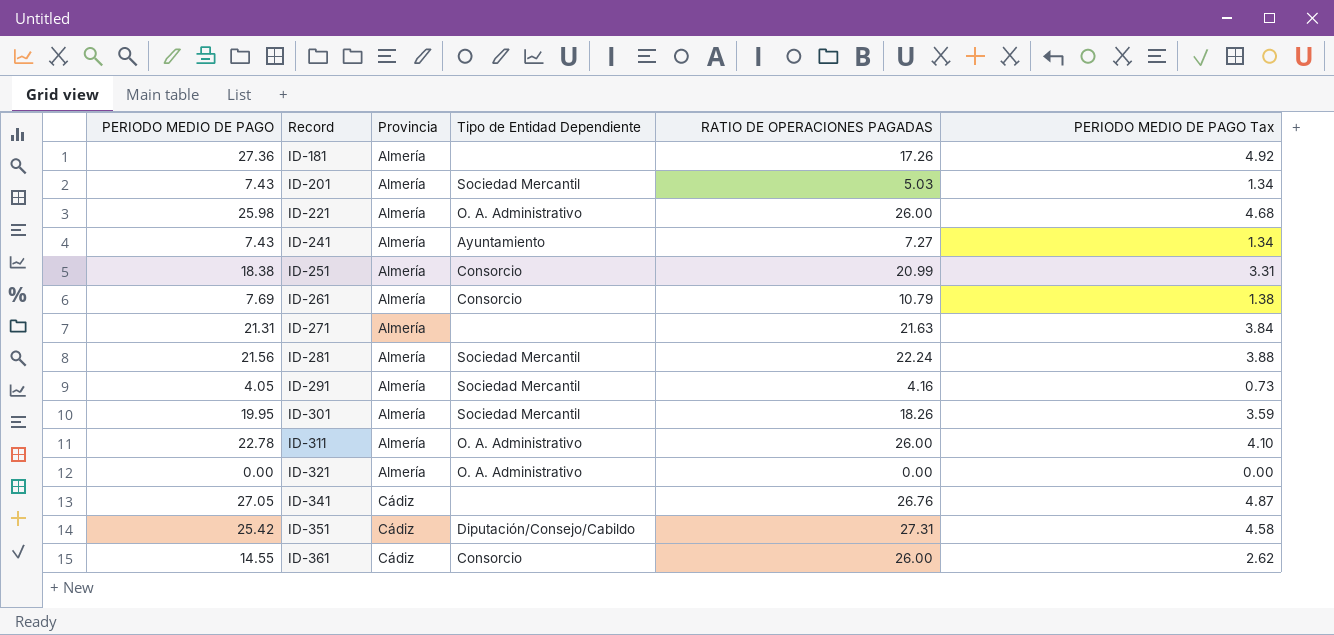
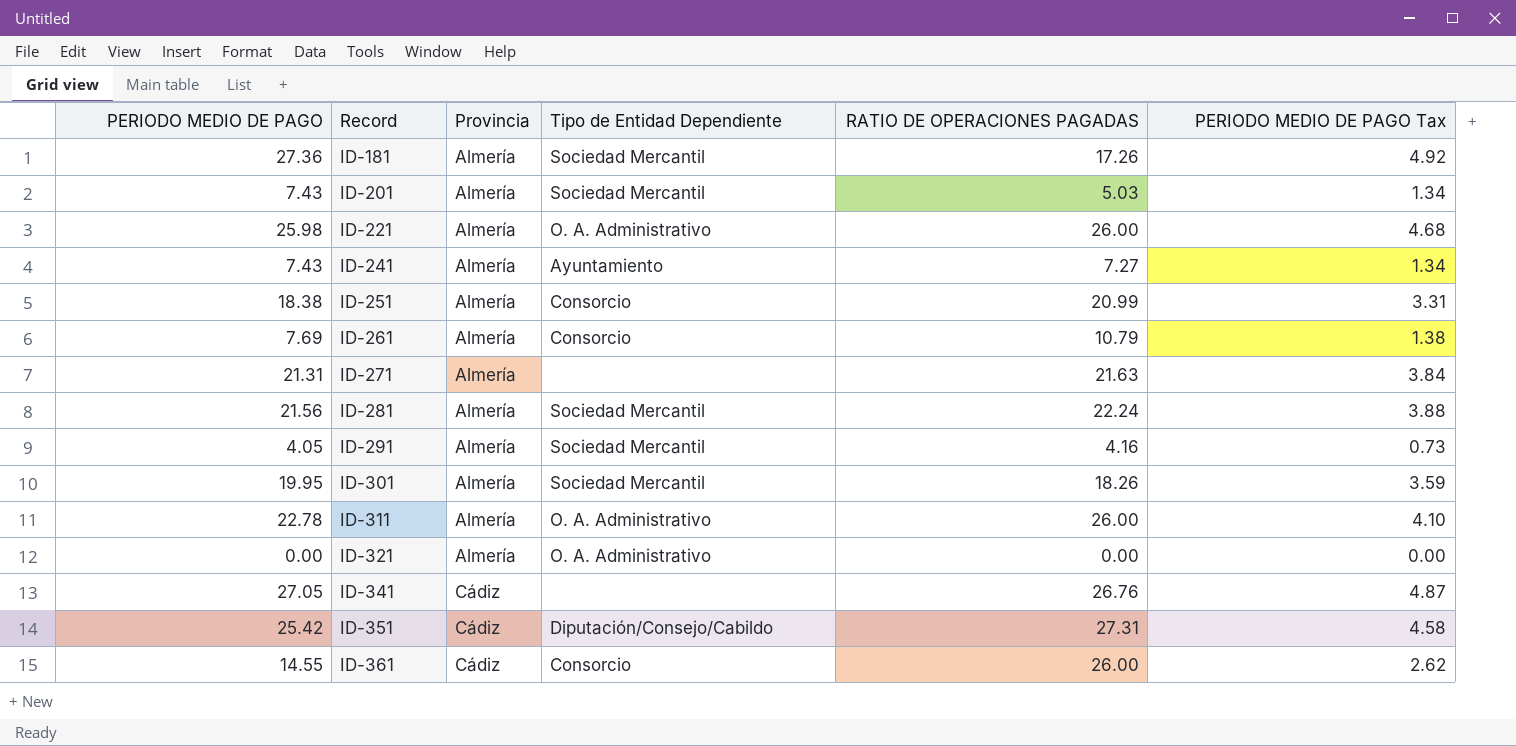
ID-181 | Tipo de Entidad Dependiente: none -> Sociedad Mercantil

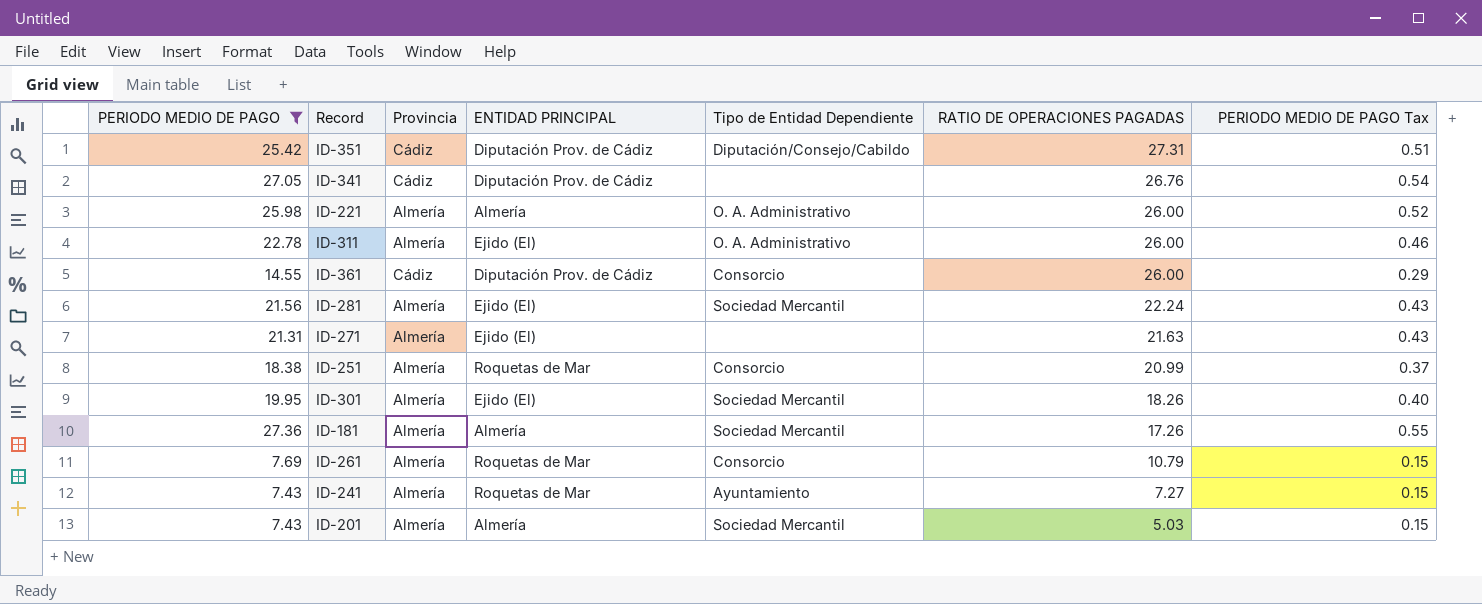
filter: none -> PERIODO MEDIO DE PAGO >= 7.43
row order: Record ascending -> RATIO DE OPERACIONES PAGADAS descending
column ENTIDAD PRINCIPAL | position: none -> 4
column PERIODO MEDIO DE PAGO Tax | formula: [PERIODO MEDIO DE PAGO] * 0.18 -> [PERIODO MEDIO DE PAGO] * 0.02

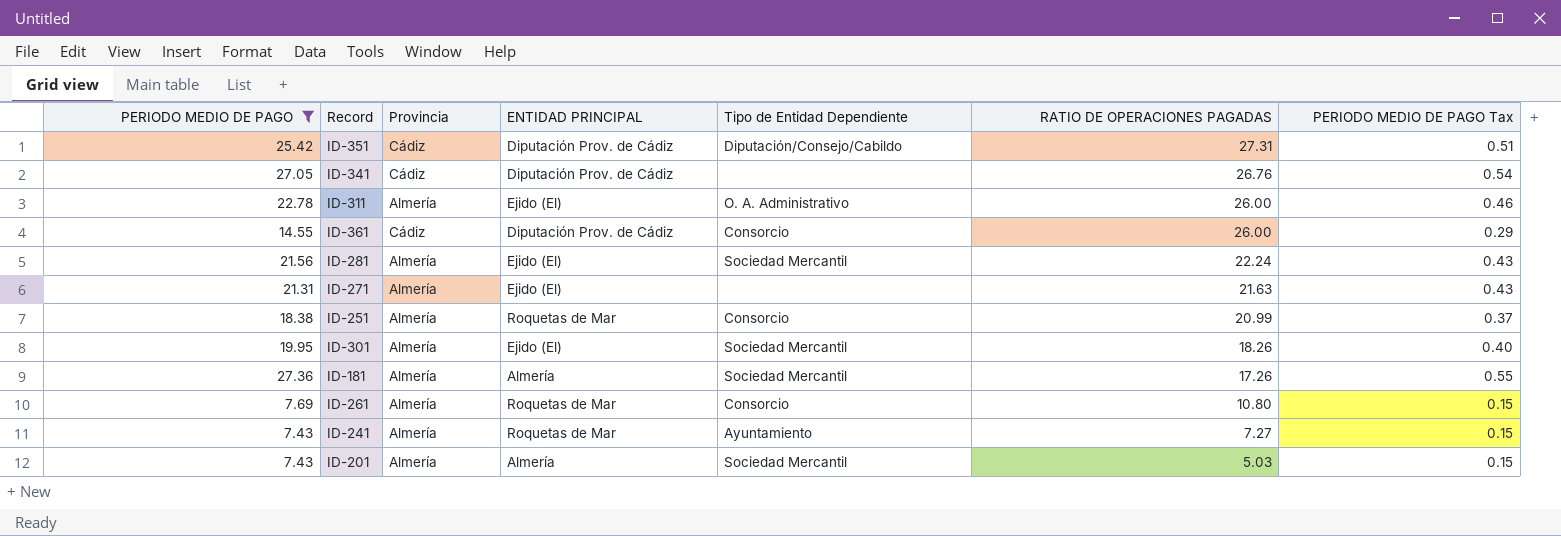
row ID-221: 25.98 | Almería | Almería | O. A. Administrativo | 26.00 | 0.52 -> none
ID-261 | RATIO DE OPERACIONES PAGADAS: 10.79 -> 10.80

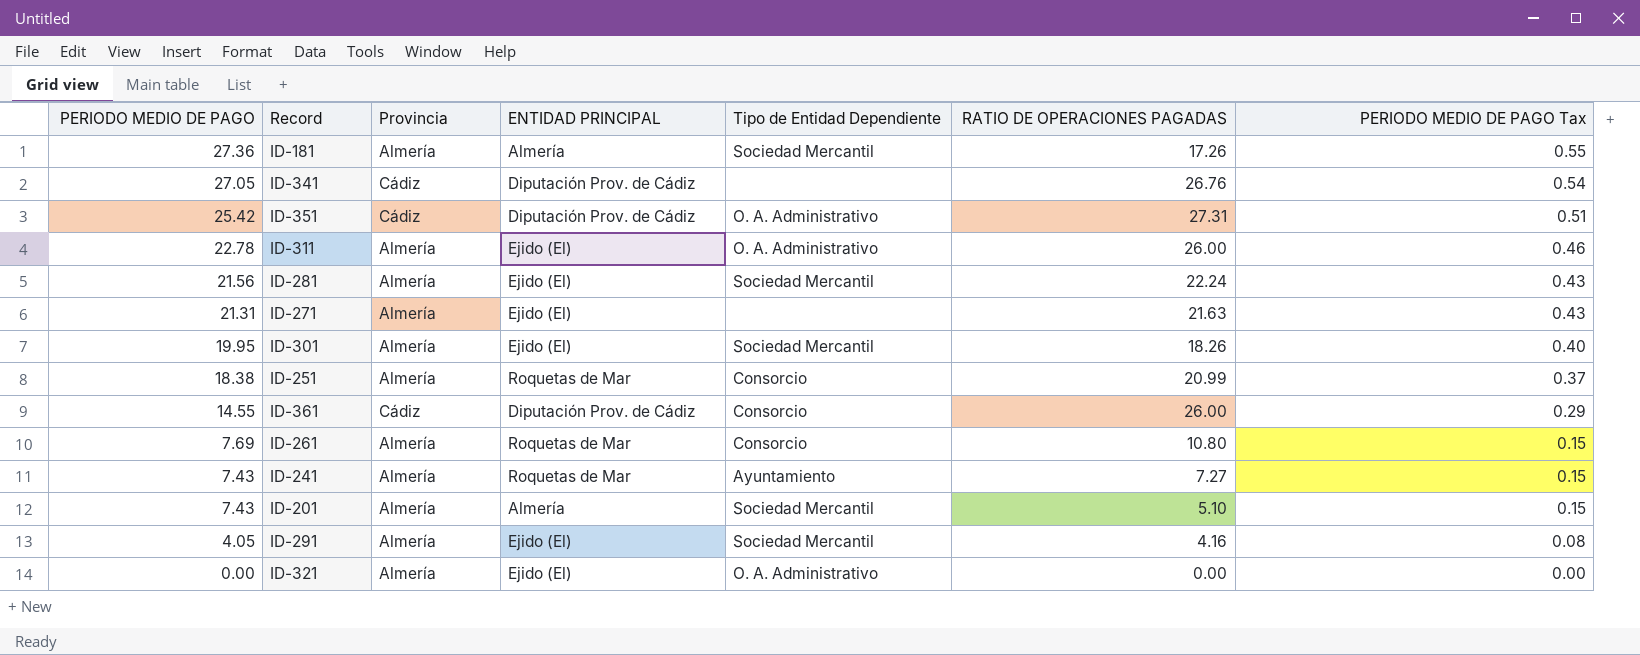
filter: PERIODO MEDIO DE PAGO >= 7.43 -> none
row order: RATIO DE OPERACIONES PAGADAS descending -> PERIODO MEDIO DE PAGO descending
ID-351 | Tipo de Entidad Dependiente: Diputación/Consejo/Cabildo -> O. A. Administrativo
ID-201 | RATIO DE OPERACIONES PAGADAS: 5.03 -> 5.10

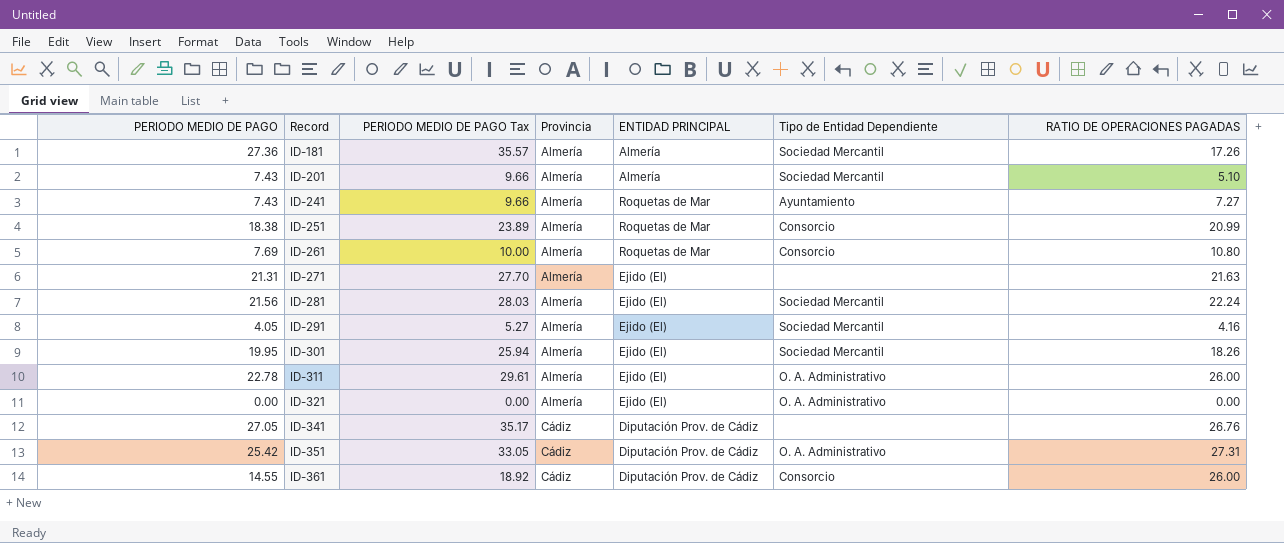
row order: PERIODO MEDIO DE PAGO descending -> Record ascending
column PERIODO MEDIO DE PAGO Tax | formula: [PERIODO MEDIO DE PAGO] * 0.02 -> [PERIODO MEDIO DE PAGO] * 1.3
column PERIODO MEDIO DE PAGO Tax | position: 7 -> 3

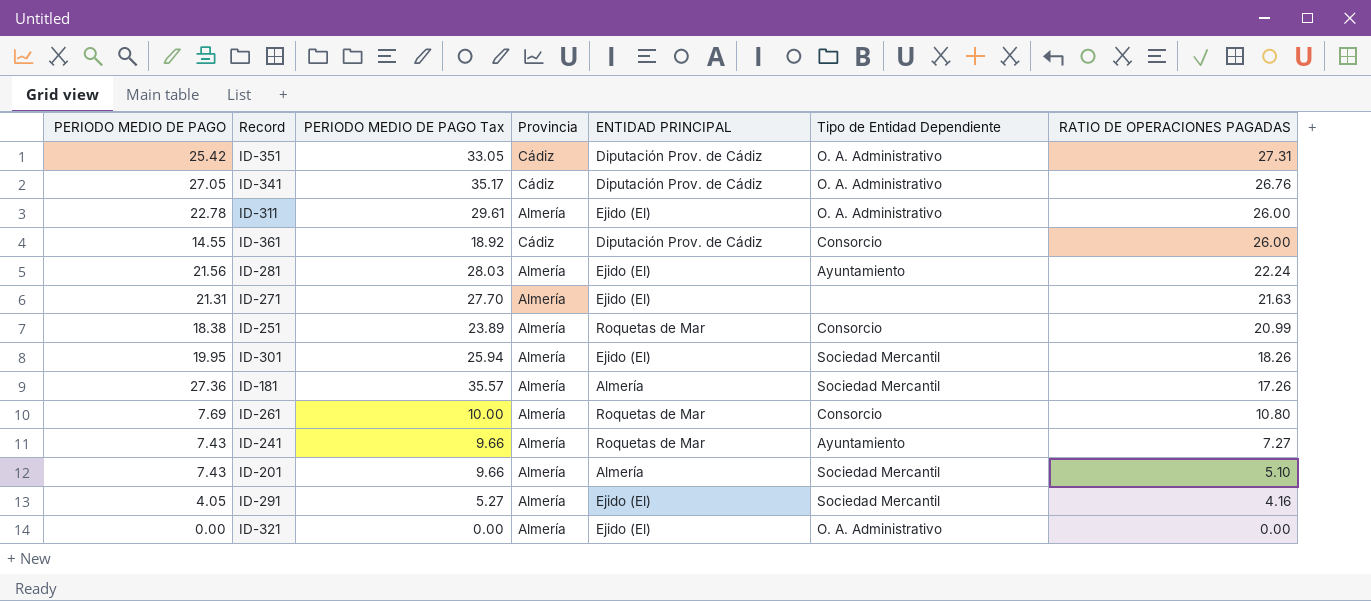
row order: Record ascending -> RATIO DE OPERACIONES PAGADAS descending
ID-341 | Tipo de Entidad Dependiente: none -> O. A. Administrativo
ID-281 | Tipo de Entidad Dependiente: Sociedad Mercantil -> Ayuntamiento

